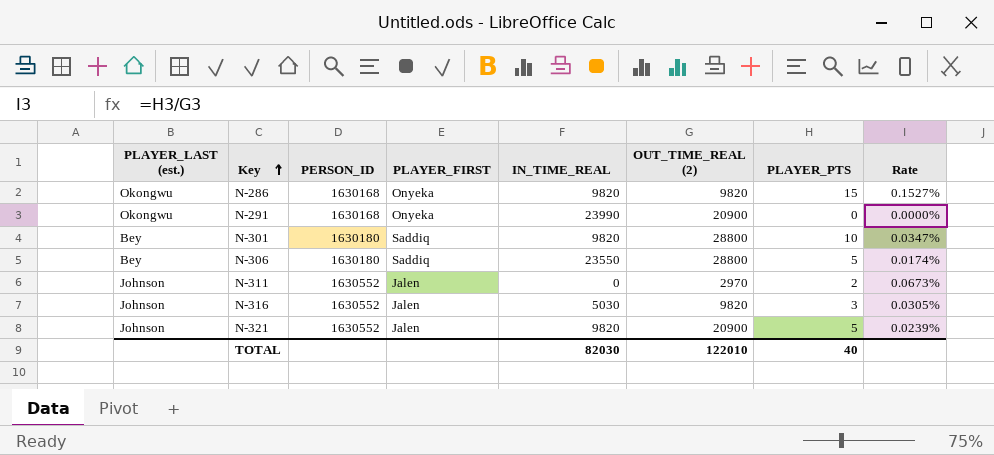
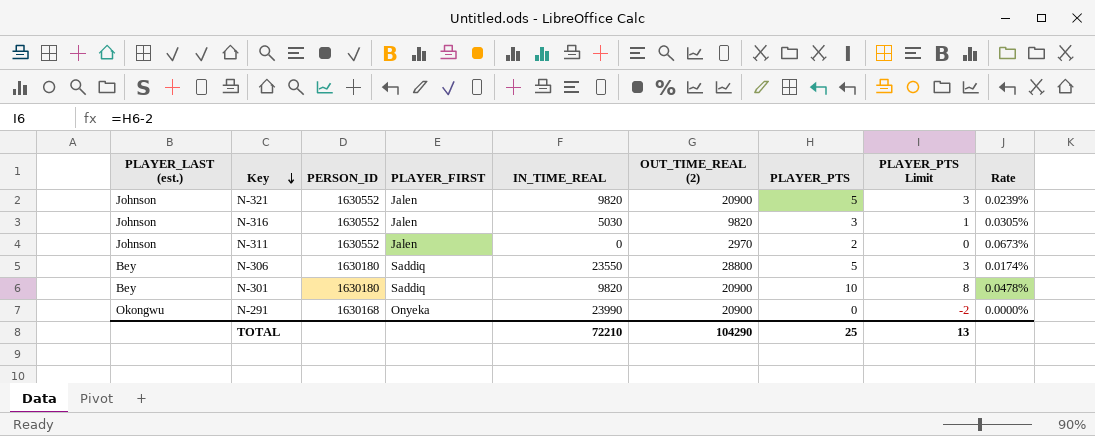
row order: Key ascending -> Key descending
column PLAYER_PTS Limit | formula: none -> [PLAYER_PTS] - 2
row N-286: Okongwu | 1630168 | Onyeka | 9820 | 9820 | 15 | 0.1527% -> none
N-301 | OUT_TIME_REAL (2): 28800 -> 20900
N-301 | Rate: 0.0347% -> 0.0478%
TOTAL | IN_TIME_REAL: 82030 -> 72210
TOTAL | OUT_TIME_REAL (2): 122010 -> 104290
TOTAL | PLAYER_PTS: 40 -> 25

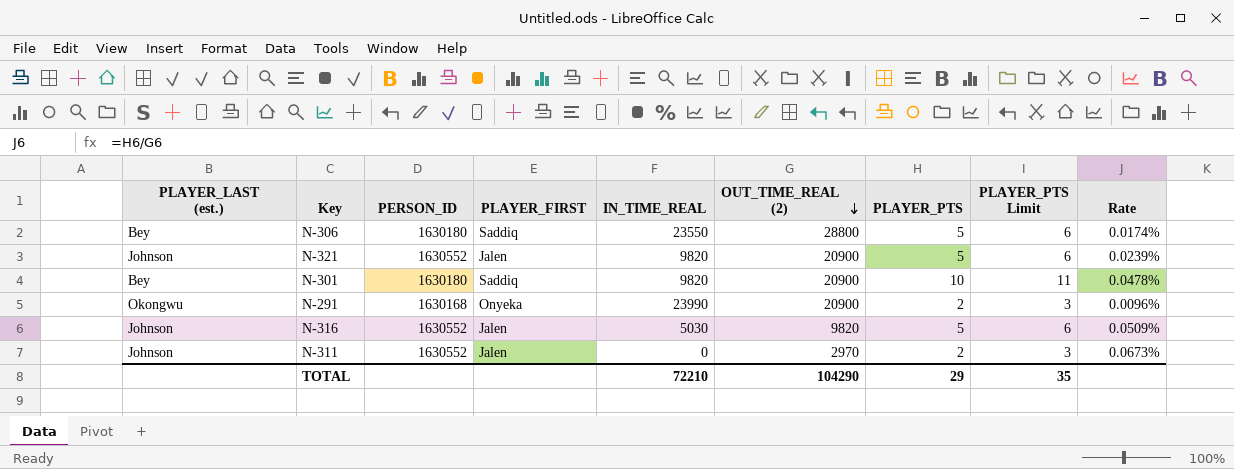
row order: Key descending -> OUT_TIME_REAL (2) descending
column PLAYER_PTS Limit | formula: [PLAYER_PTS] - 2 -> [PLAYER_PTS] + 1
N-291 | PLAYER_PTS: 0 -> 2
N-291 | Rate: 0.0000% -> 0.0096%
N-316 | PLAYER_PTS: 3 -> 5
N-316 | Rate: 0.0305% -> 0.0509%
TOTAL | PLAYER_PTS: 25 -> 29
TOTAL | PLAYER_PTS Limit: 13 -> 35

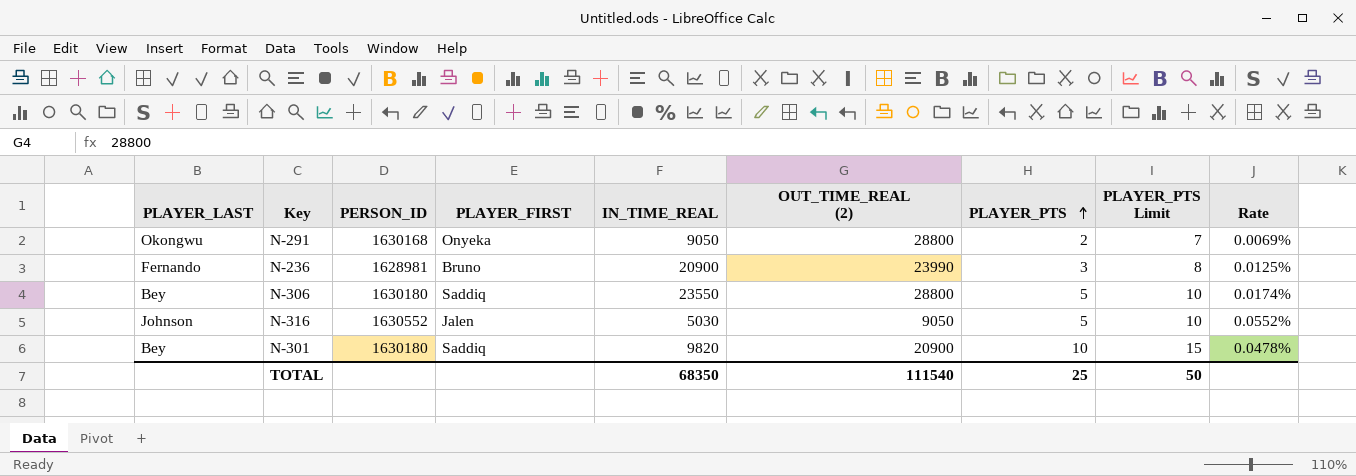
row order: OUT_TIME_REAL (2) descending -> PLAYER_PTS ascending
column name: PLAYER_LAST (est.) -> PLAYER_LAST
column PLAYER_PTS Limit | formula: [PLAYER_PTS] + 1 -> [PLAYER_PTS] + 5
row N-321: Johnson | 1630552 | Jalen | 9820 | 20900 | 5 | 6 | 0.0239% -> none
row N-311: Johnson | 1630552 | Jalen | 0 | 2970 | 2 | 3 | 0.0673% -> none
N-291 | IN_TIME_REAL: 23990 -> 9050
N-291 | OUT_TIME_REAL (2): 20900 -> 28800
N-291 | Rate: 0.0096% -> 0.0069%
row N-236: none -> Fernando | 1628981 | Bruno | 20900 | 23990 | 3 | 8 | 0.0125%
N-316 | OUT_TIME_REAL (2): 9820 -> 9050
N-316 | Rate: 0.0509% -> 0.0552%
TOTAL | IN_TIME_REAL: 72210 -> 68350
TOTAL | OUT_TIME_REAL (2): 104290 -> 111540
TOTAL | PLAYER_PTS: 29 -> 25
TOTAL | PLAYER_PTS Limit: 35 -> 50

